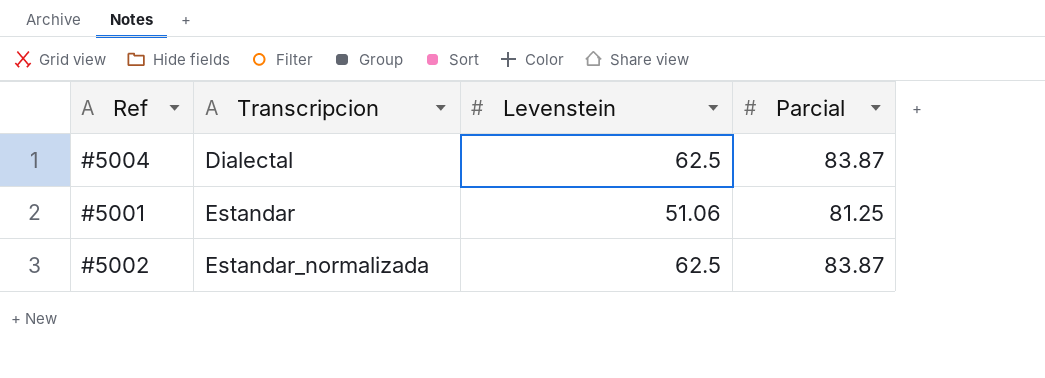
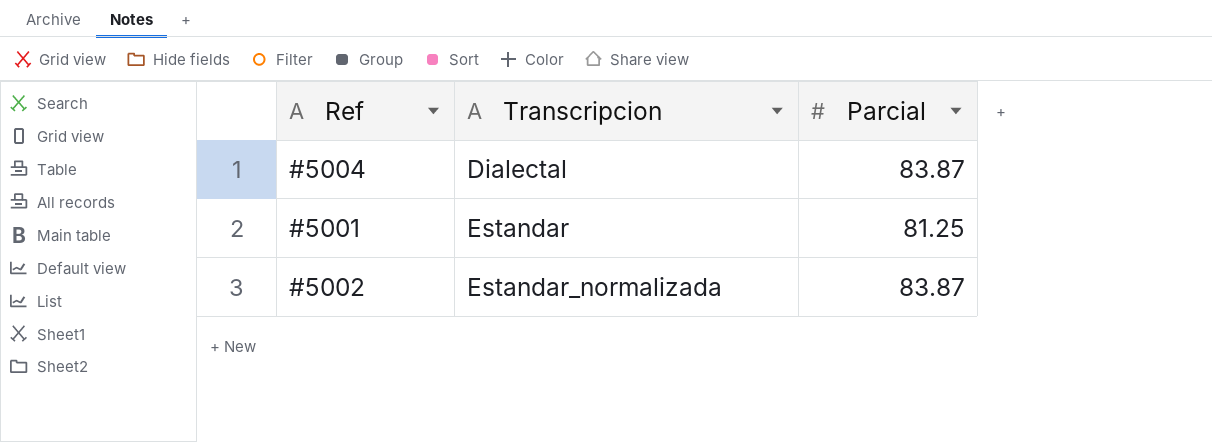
column Levenstein | position: 3 -> none

